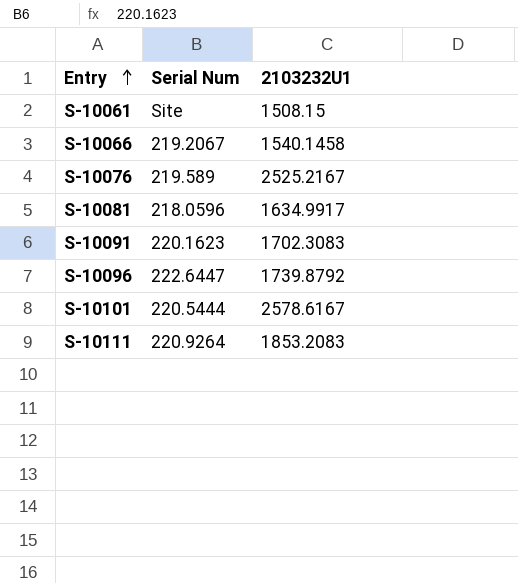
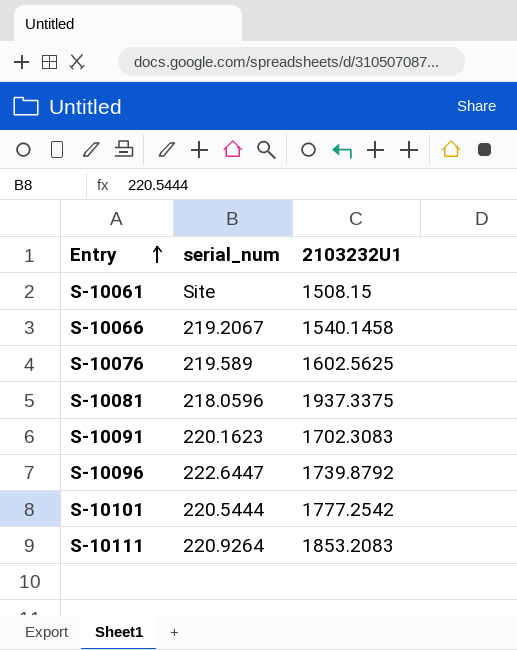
column name: Serial Num -> serial_num
S-10076 | 2103232U1: 2525.2167 -> 1602.5625
S-10081 | 2103232U1: 1634.9917 -> 1937.3375
S-10101 | 2103232U1: 2578.6167 -> 1777.2542

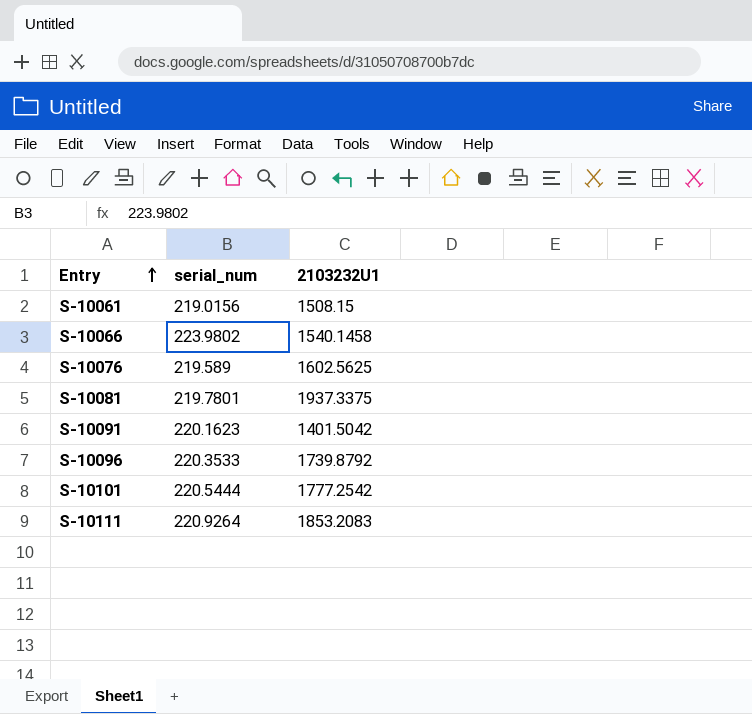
S-10061 | serial_num: Site -> 219.0156
S-10066 | serial_num: 219.2067 -> 223.9802
S-10081 | serial_num: 218.0596 -> 219.7801
S-10091 | 2103232U1: 1702.3083 -> 1401.5042
S-10096 | serial_num: 222.6447 -> 220.3533

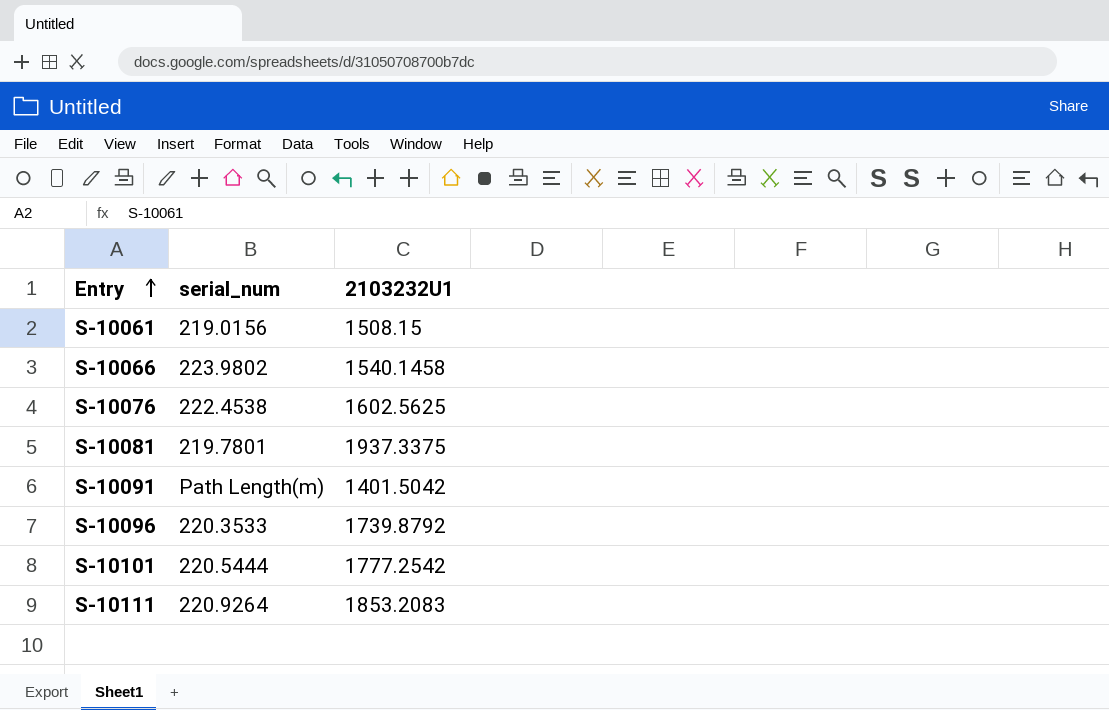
S-10076 | serial_num: 219.589 -> 222.4538
S-10091 | serial_num: 220.1623 -> Path Length(m)

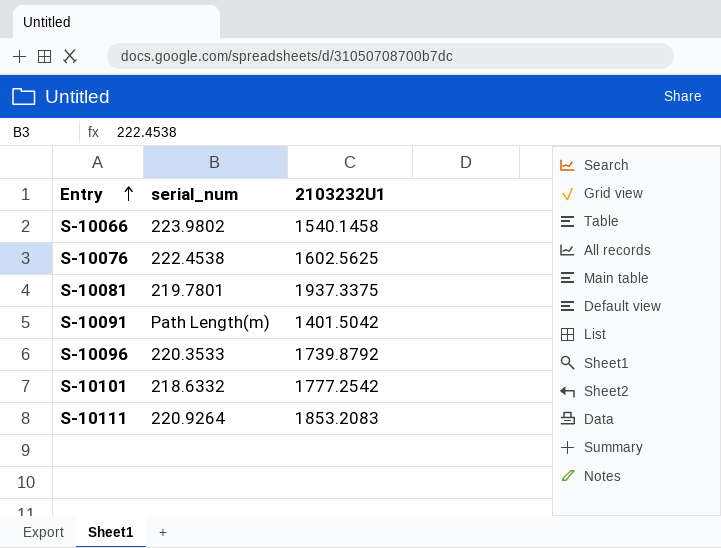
row S-10061: 219.0156 | 1508.15 -> none
S-10101 | serial_num: 220.5444 -> 218.6332

